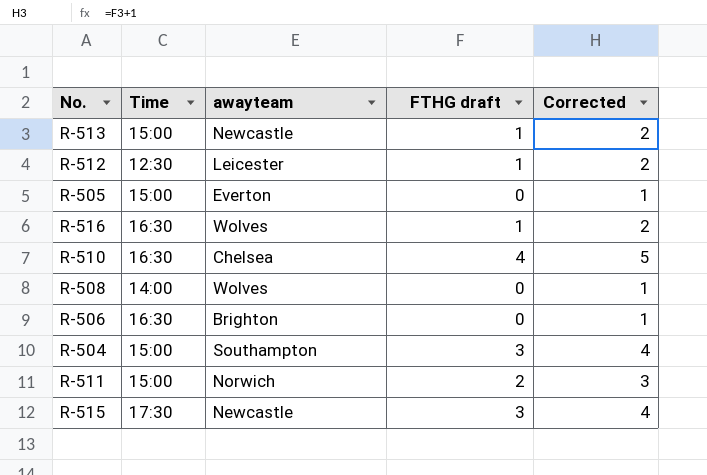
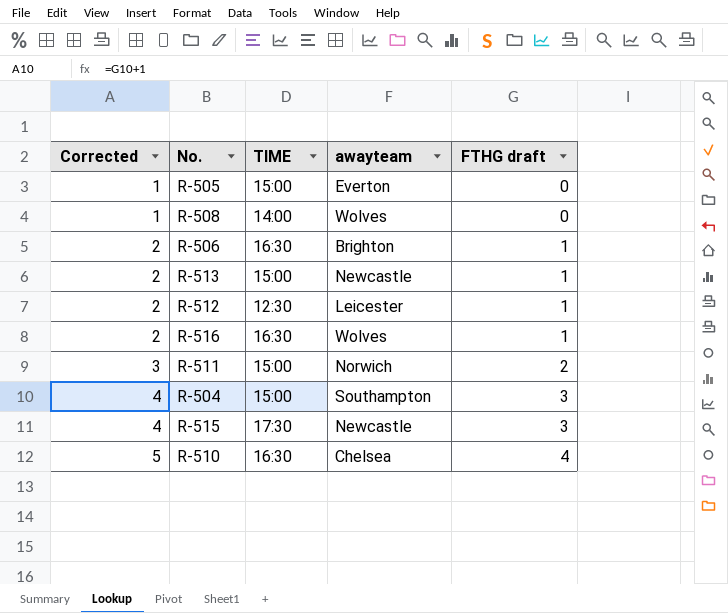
row order: none -> Corrected ascending
column Corrected | position: 5 -> 1
column name: Time -> TIME
R-506 | Corrected: 1 -> 2
R-506 | FTHG draft: 0 -> 1

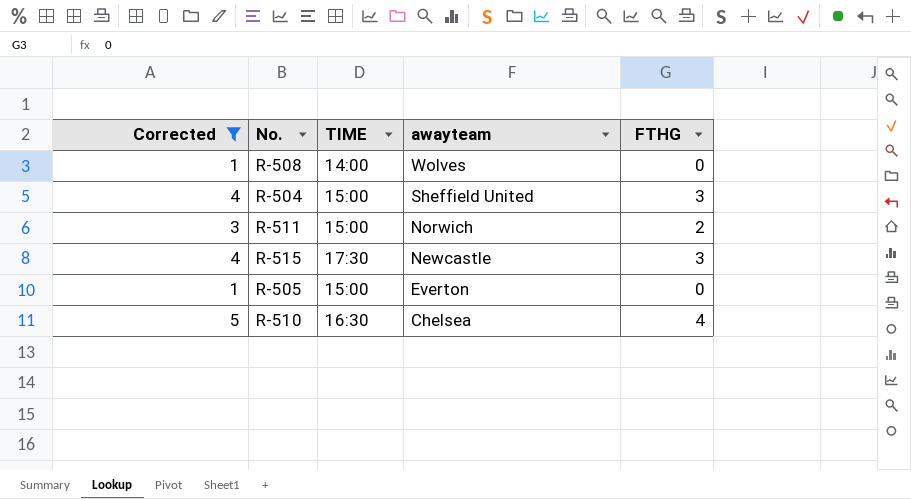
filter: none -> Corrected != 2
row order: Corrected ascending -> awayteam descending
column name: FTHG draft -> FTHG
R-504 | awayteam: Southampton -> Sheffield United

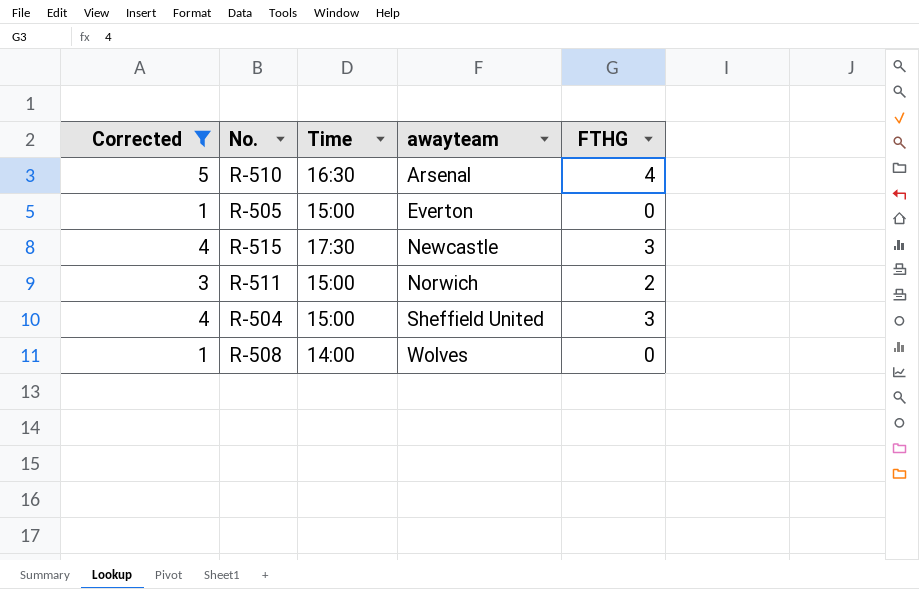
row order: awayteam descending -> awayteam ascending
column name: TIME -> Time
R-510 | awayteam: Chelsea -> Arsenal

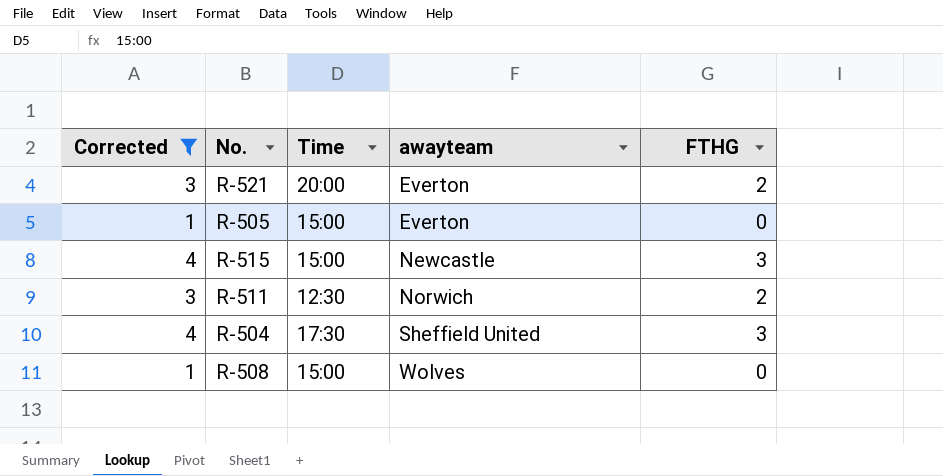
row R-510: 5 | 16:30 | Arsenal | 4 -> none
row R-521: none -> 3 | 20:00 | Everton | 2
R-515 | Time: 17:30 -> 15:00
R-511 | Time: 15:00 -> 12:30
R-504 | Time: 15:00 -> 17:30
R-508 | Time: 14:00 -> 15:00

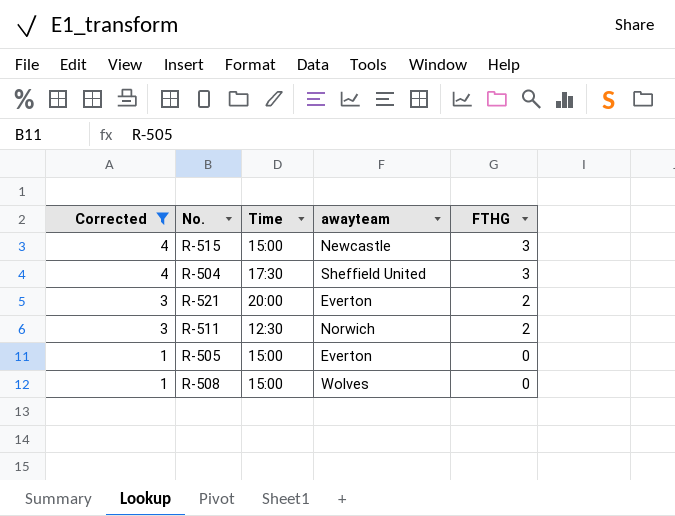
row order: awayteam ascending -> Corrected descending

